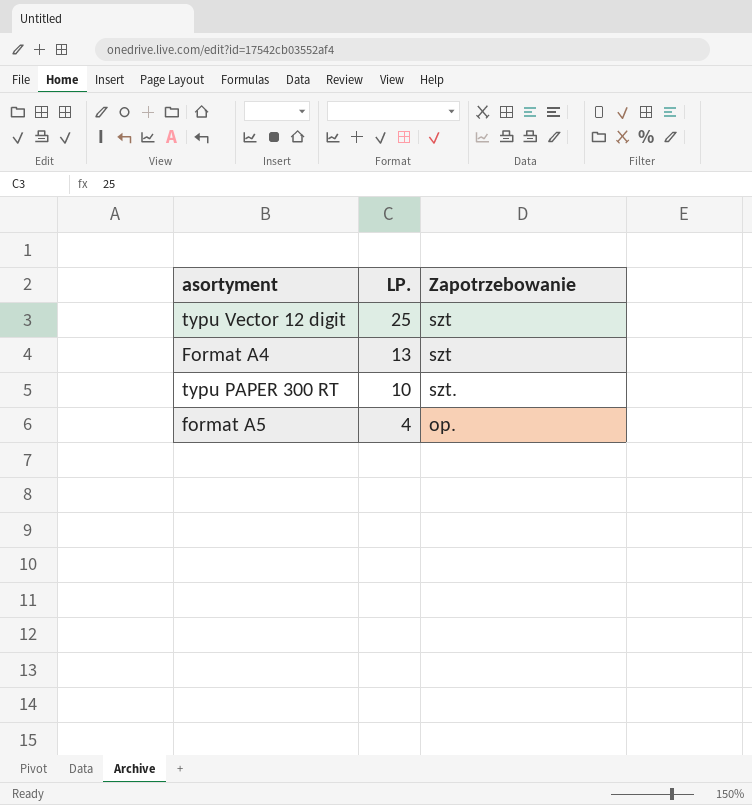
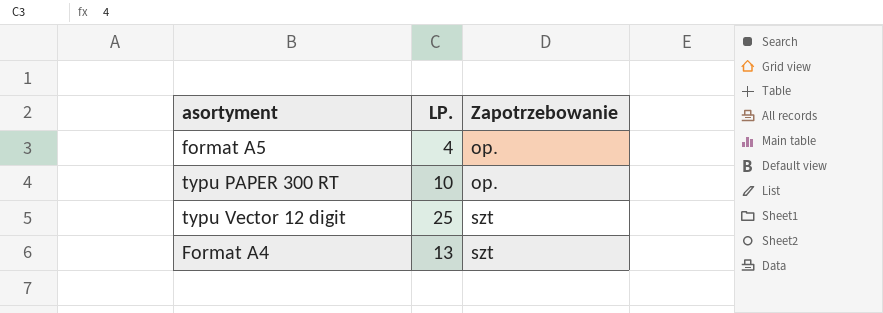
row order: LP. descending -> Zapotrzebowanie ascending
typu PAPER 300 RT | Zapotrzebowanie: szt. -> op.

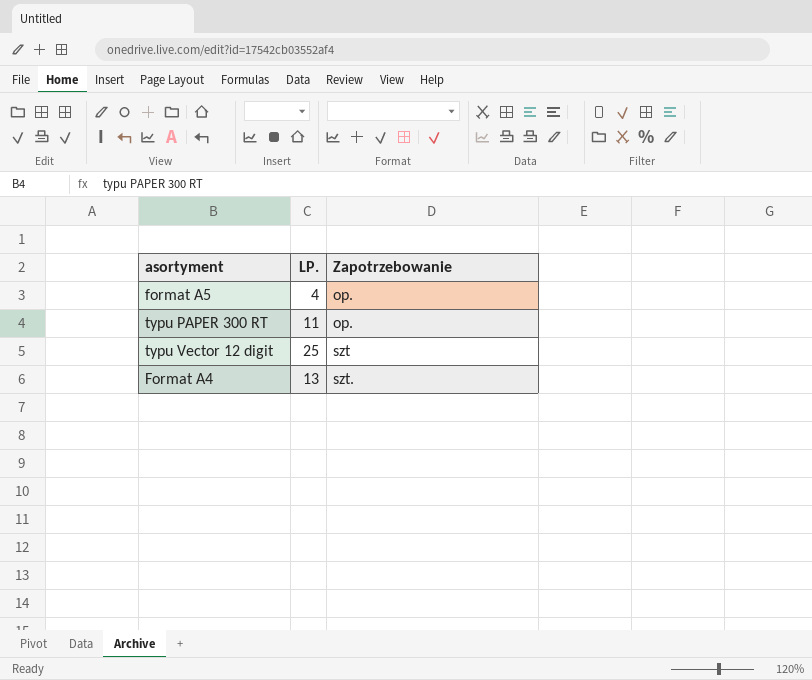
typu PAPER 300 RT | LP.: 10 -> 11
Format A4 | Zapotrzebowanie: szt -> szt.

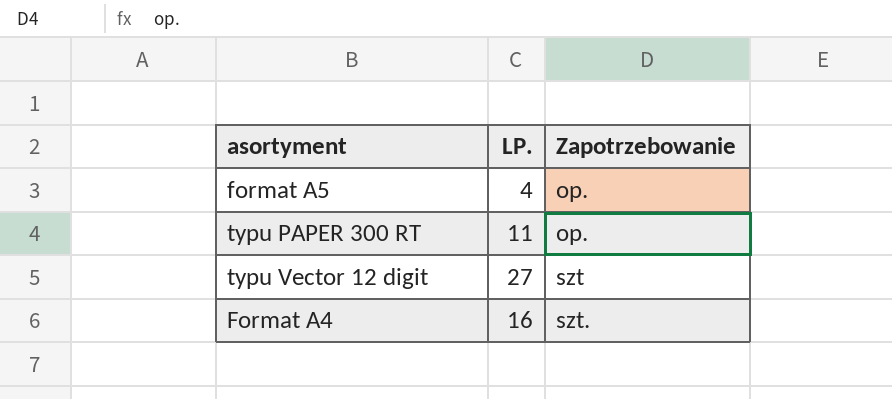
typu Vector 12 digit | LP.: 25 -> 27
Format A4 | LP.: 13 -> 16

